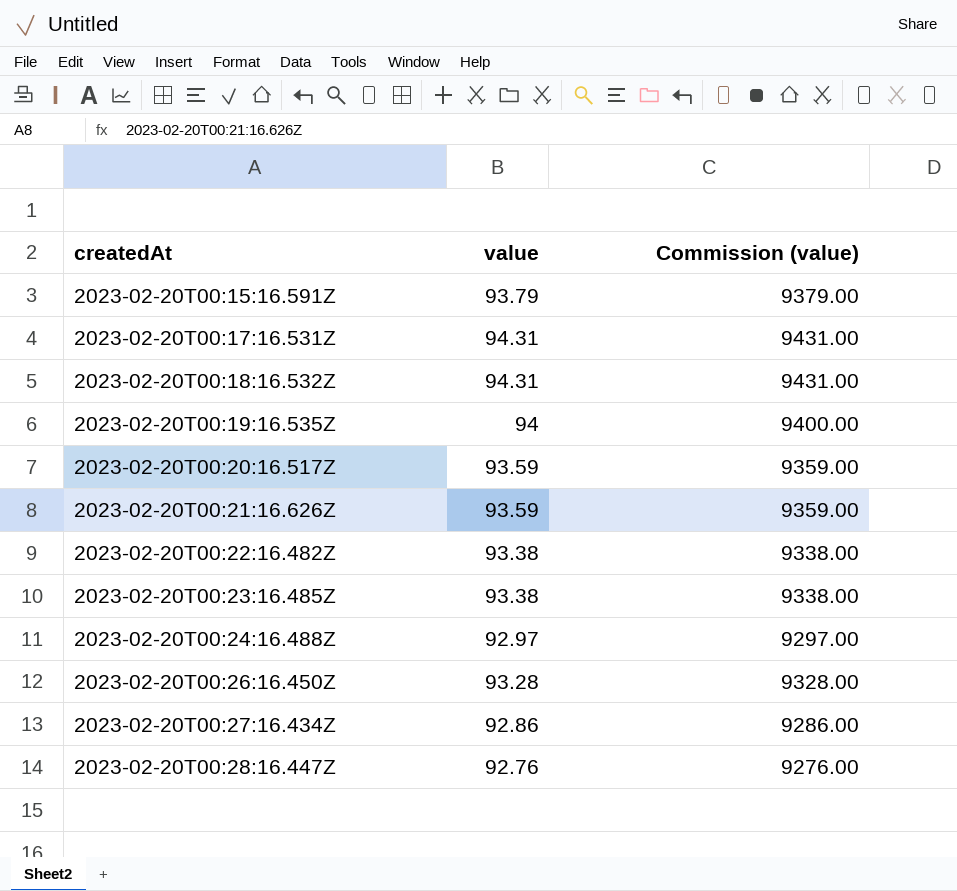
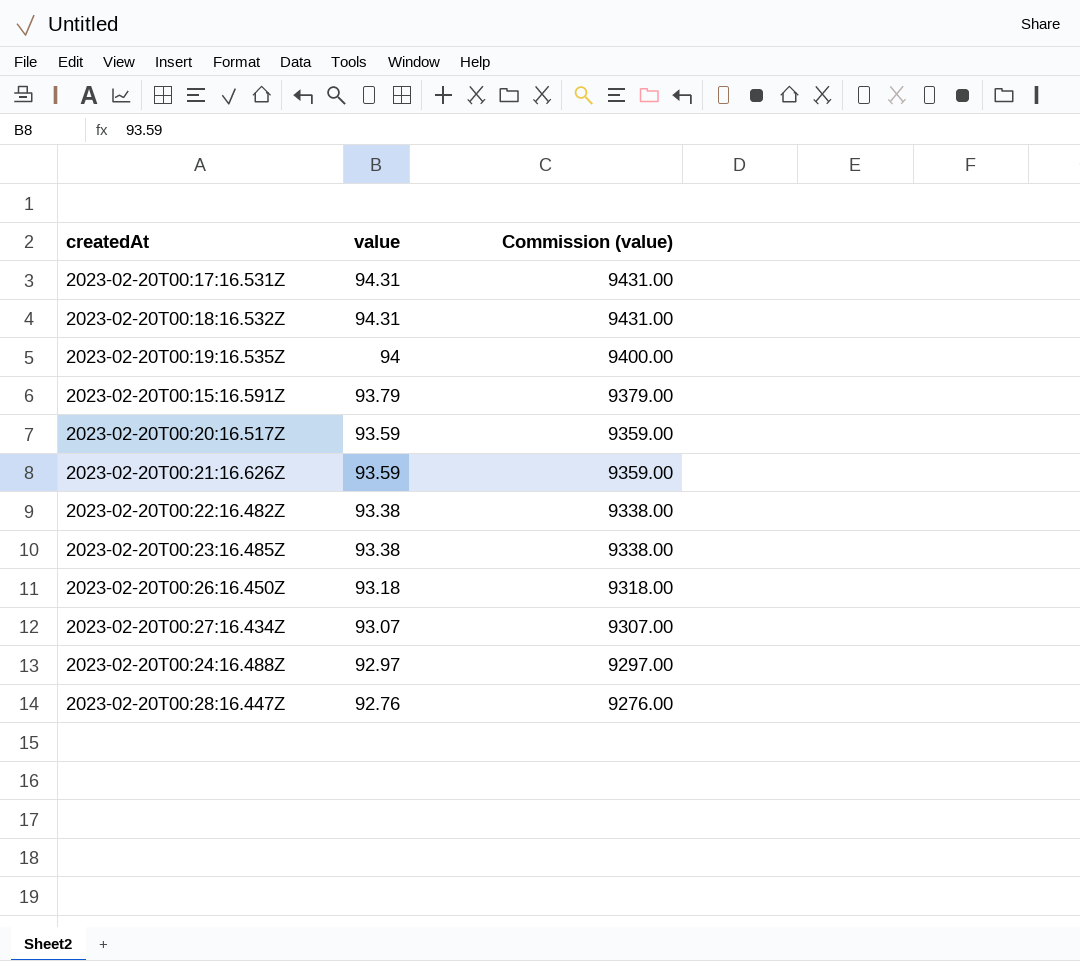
row order: createdAt ascending -> value descending
2023-02-20T00:26:16.450Z | value: 93.28 -> 93.18
2023-02-20T00:26:16.450Z | Commission (value): 9328.00 -> 9318.00
2023-02-20T00:27:16.434Z | value: 92.86 -> 93.07
2023-02-20T00:27:16.434Z | Commission (value): 9286.00 -> 9307.00

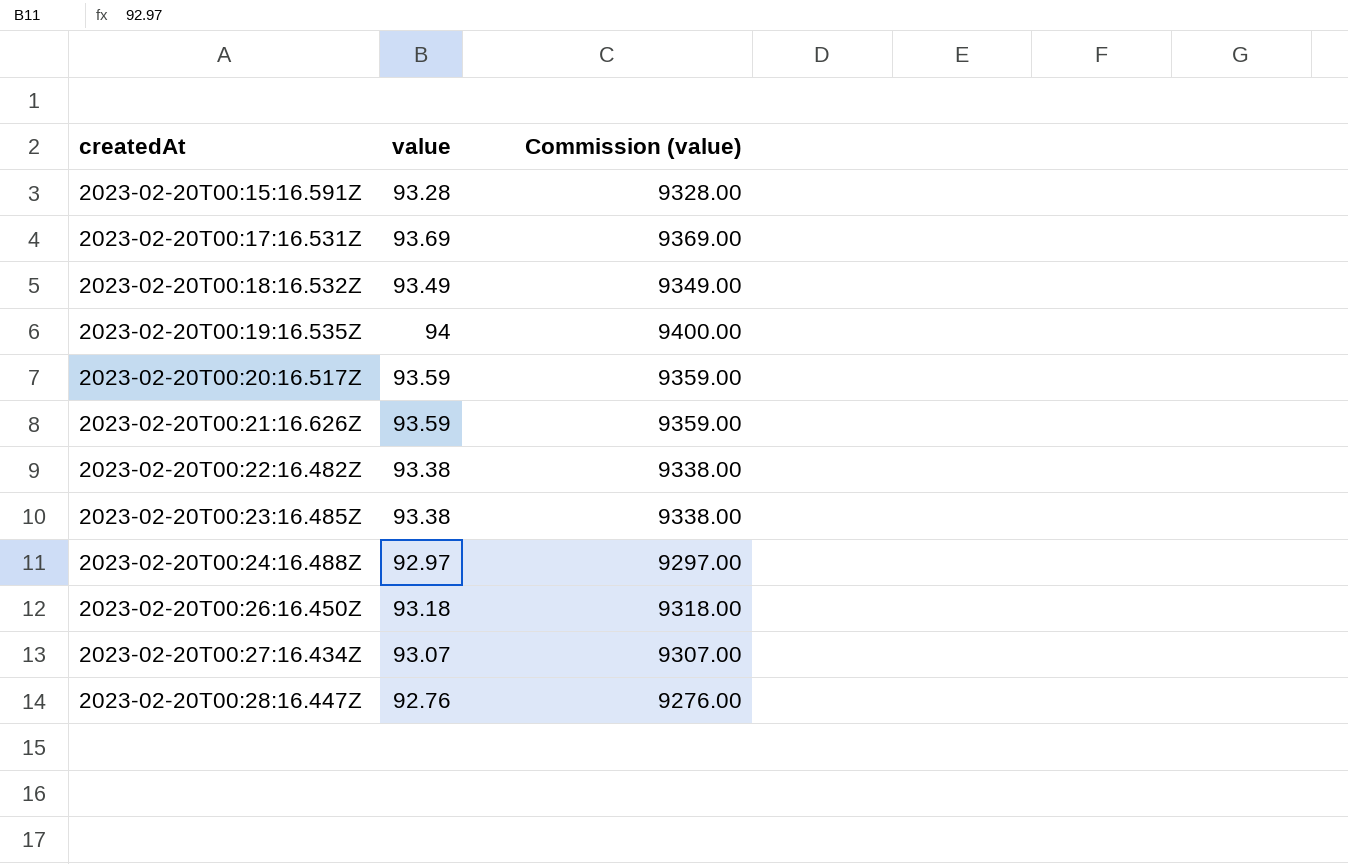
row order: value descending -> createdAt ascending
2023-02-20T00:15:16.591Z | value: 93.79 -> 93.28
2023-02-20T00:15:16.591Z | Commission (value): 9379.00 -> 9328.00
2023-02-20T00:17:16.531Z | value: 94.31 -> 93.69
2023-02-20T00:17:16.531Z | Commission (value): 9431.00 -> 9369.00
2023-02-20T00:18:16.532Z | value: 94.31 -> 93.49
2023-02-20T00:18:16.532Z | Commission (value): 9431.00 -> 9349.00

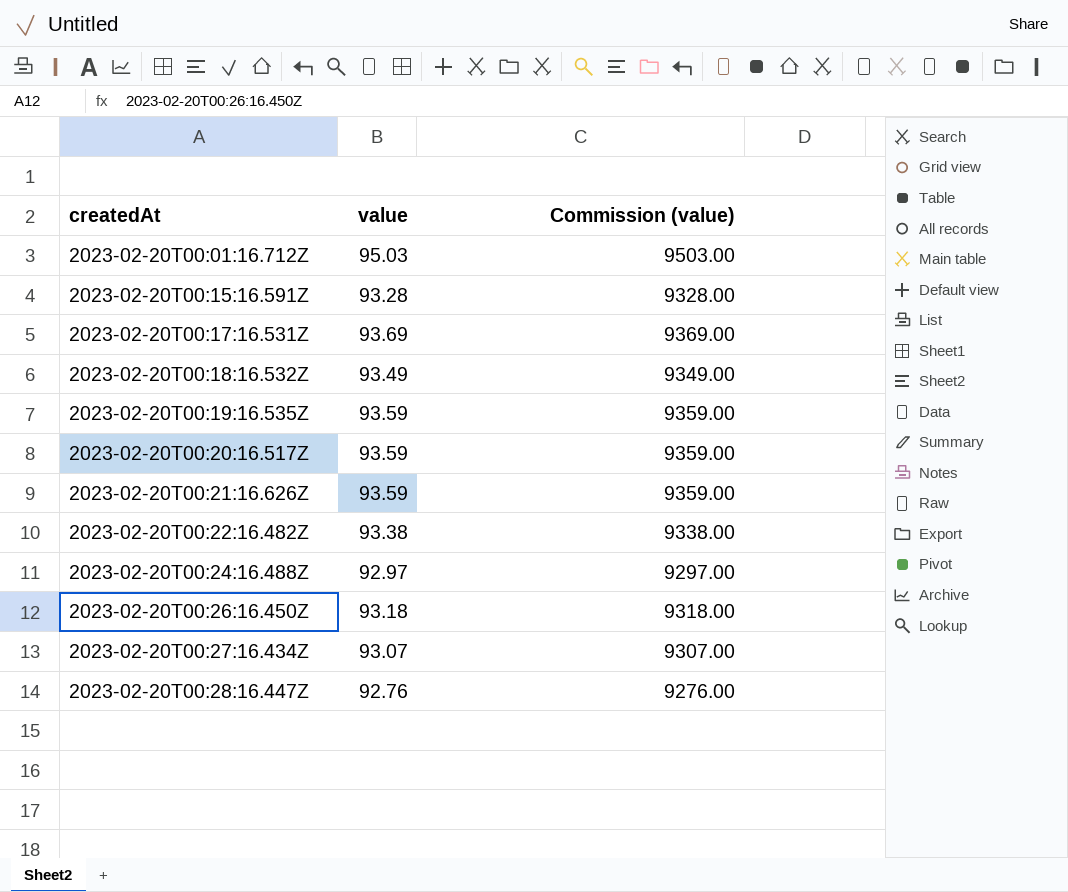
row 2023-02-20T00:23:16.485Z: 93.38 | 9338.00 -> none
row 2023-02-20T00:01:16.712Z: none -> 95.03 | 9503.00
2023-02-20T00:19:16.535Z | value: 94 -> 93.59
2023-02-20T00:19:16.535Z | Commission (value): 9400.00 -> 9359.00

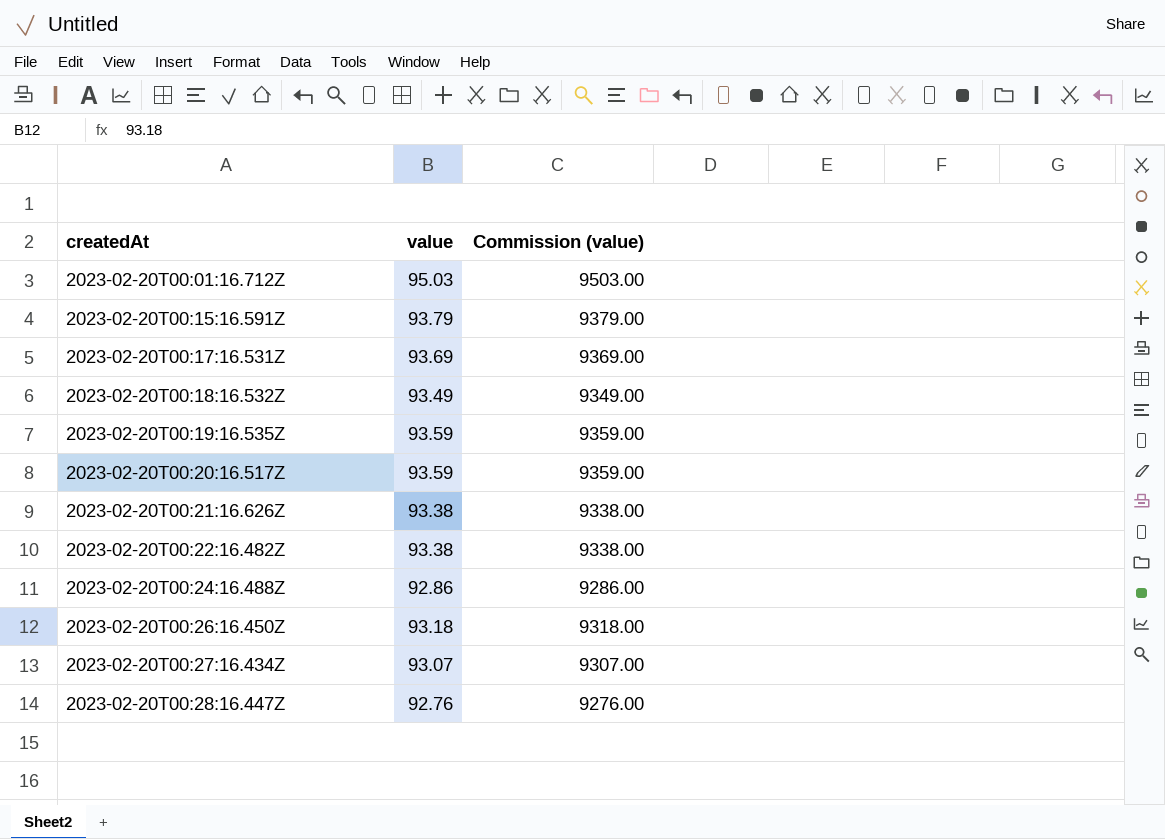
2023-02-20T00:15:16.591Z | value: 93.28 -> 93.79
2023-02-20T00:15:16.591Z | Commission (value): 9328.00 -> 9379.00
2023-02-20T00:21:16.626Z | value: 93.59 -> 93.38
2023-02-20T00:21:16.626Z | Commission (value): 9359.00 -> 9338.00
2023-02-20T00:24:16.488Z | value: 92.97 -> 92.86
2023-02-20T00:24:16.488Z | Commission (value): 9297.00 -> 9286.00

